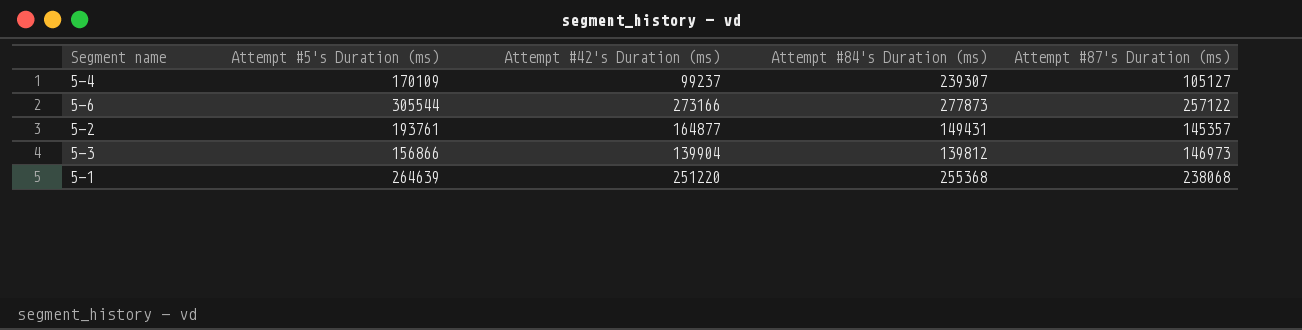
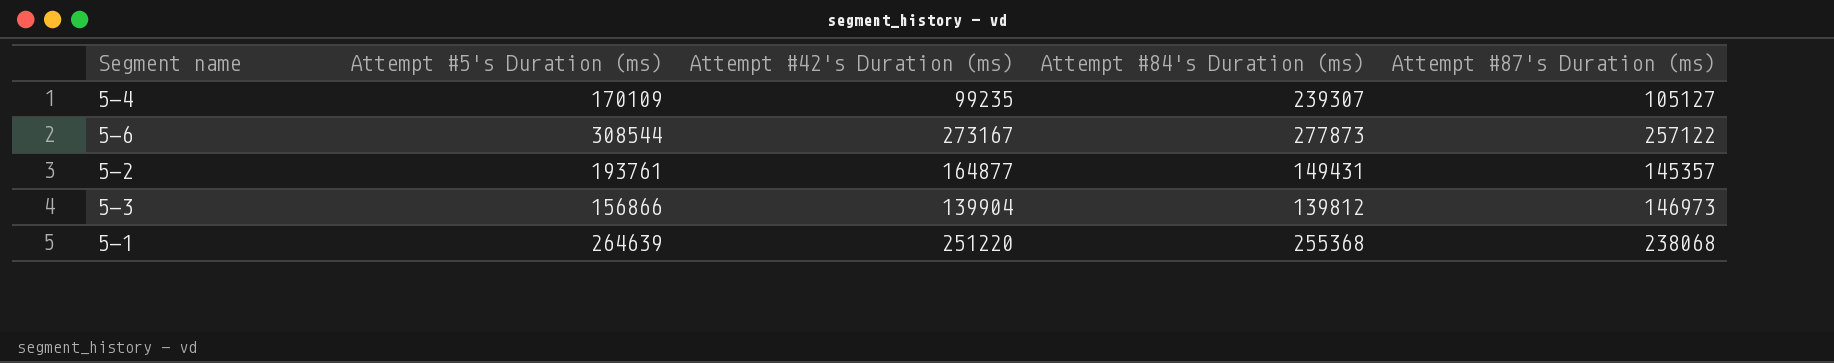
5-4 | Attempt #42's Duration (ms): 99237 -> 99235
5-6 | Attempt #5's Duration (ms): 305544 -> 308544
5-6 | Attempt #42's Duration (ms): 273166 -> 273167

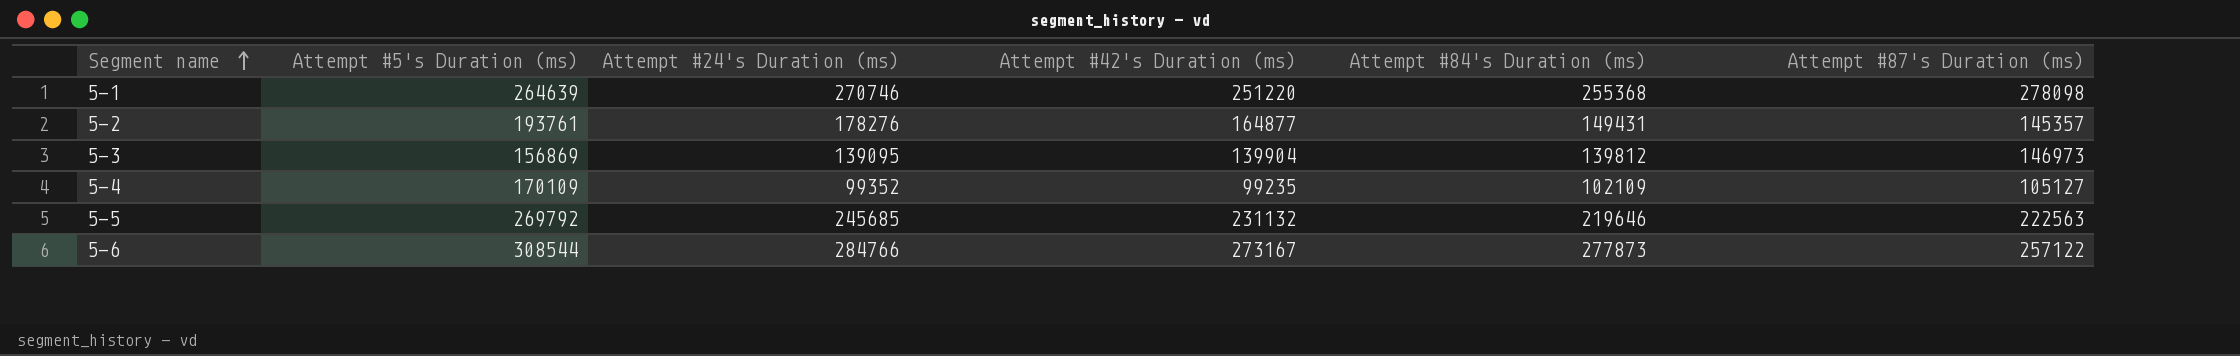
row order: none -> Segment name ascending
column Attempt #24's Duration (ms) | position: none -> 3
5-1 | Attempt #87's Duration (ms): 238068 -> 278098
5-3 | Attempt #5's Duration (ms): 156866 -> 156869
5-4 | Attempt #84's Duration (ms): 239307 -> 102109
row 5-5: none -> 269792 | 245685 | 231132 | 219646 | 222563

